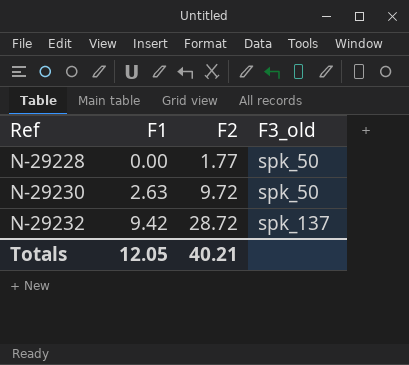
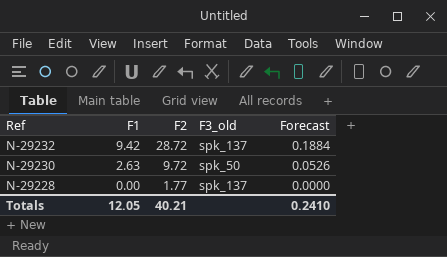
row order: Ref ascending -> Ref descending
column Forecast | formula: none -> [F1] * 0.02
N-29228 | F3_old: spk_50 -> spk_137

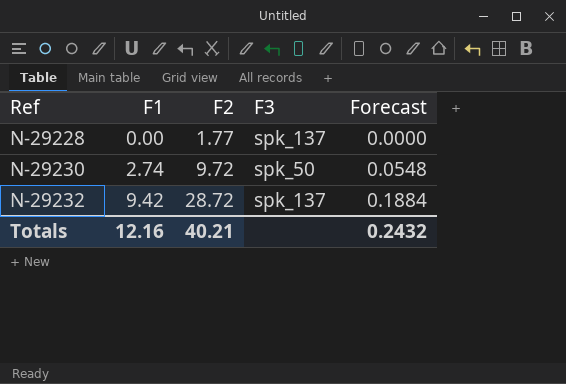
row order: Ref descending -> Ref ascending
column name: F3_old -> F3
N-29230 | F1: 2.63 -> 2.74
N-29230 | Forecast: 0.0526 -> 0.0548
Totals | F1: 12.05 -> 12.16
Totals | Forecast: 0.2410 -> 0.2432

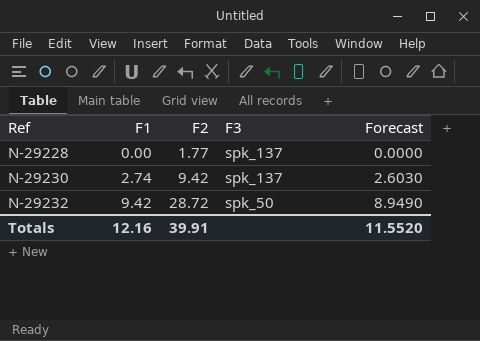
column Forecast | formula: [F1] * 0.02 -> [F1] * 0.95
N-29230 | F2: 9.72 -> 9.42
N-29230 | F3: spk_50 -> spk_137
N-29232 | F3: spk_137 -> spk_50
Totals | F2: 40.21 -> 39.91
Totals | Forecast: 0.2432 -> 11.5520

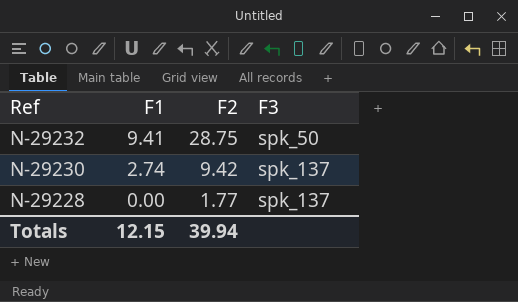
row order: Ref ascending -> Ref descending
column Forecast | formula: [F1] * 0.95 -> none
N-29232 | F1: 9.42 -> 9.41
N-29232 | F2: 28.72 -> 28.75
Totals | F1: 12.16 -> 12.15
Totals | F2: 39.91 -> 39.94

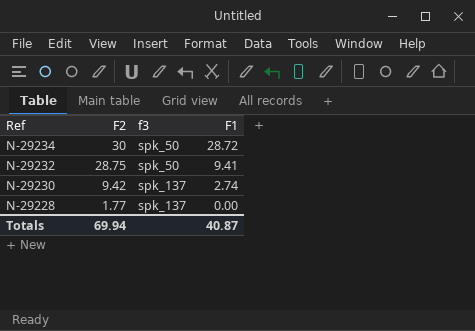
column name: F3 -> f3
column F1 | position: 2 -> 4
row N-29234: none -> 30 | spk_50 | 28.72
Totals | F2: 39.94 -> 69.94
Totals | F1: 12.15 -> 40.87

